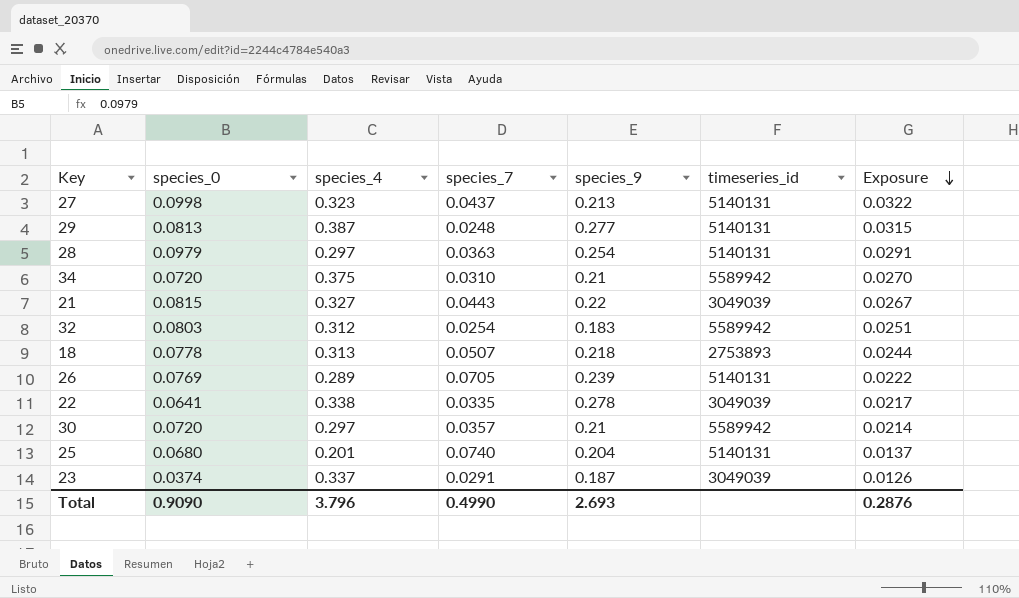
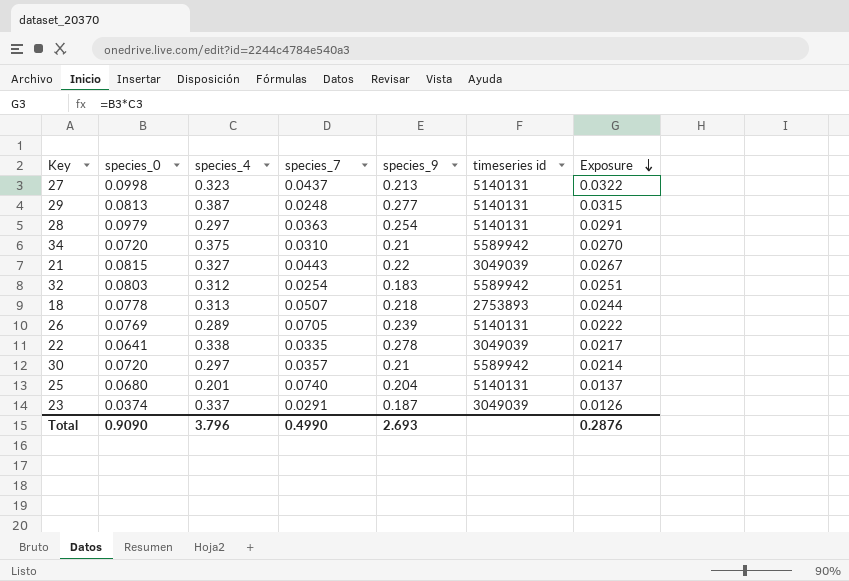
column name: timeseries_id -> timeseries id

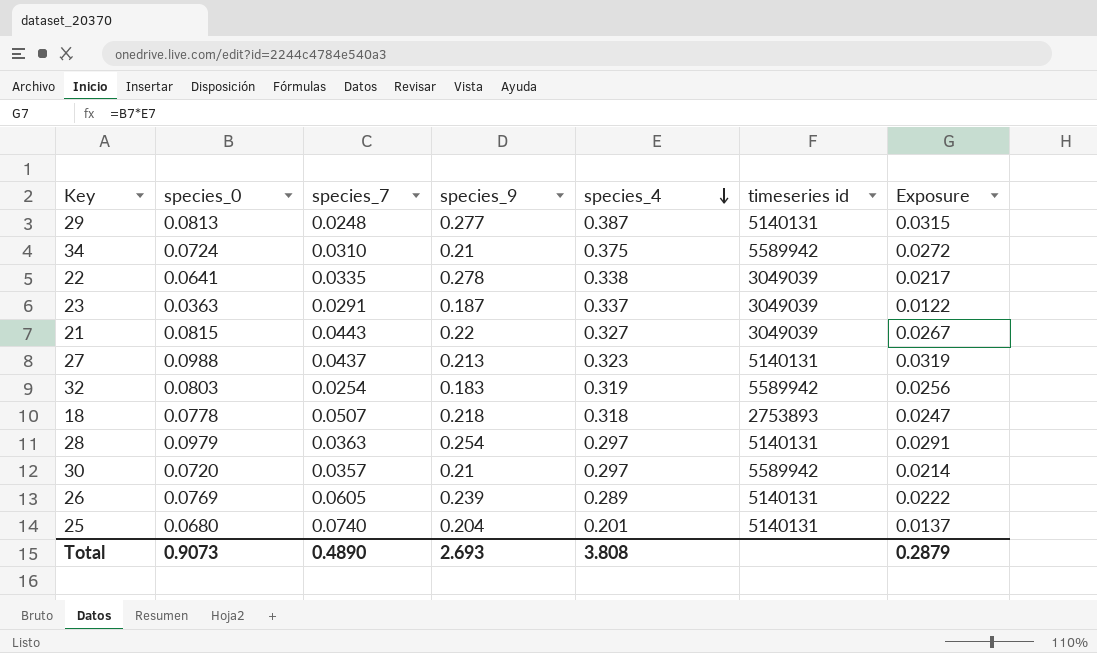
row order: Exposure descending -> species_4 descending
column species_4 | position: 3 -> 5
34 | species_0: 0.0720 -> 0.0724
34 | Exposure: 0.0270 -> 0.0272
23 | species_0: 0.0374 -> 0.0363
23 | Exposure: 0.0126 -> 0.0122
27 | species_0: 0.0998 -> 0.0988
27 | Exposure: 0.0322 -> 0.0319
32 | species_4: 0.312 -> 0.319
32 | Exposure: 0.0251 -> 0.0256
18 | species_4: 0.313 -> 0.318
18 | Exposure: 0.0244 -> 0.0247
26 | species_7: 0.0705 -> 0.0605
Total | species_0: 0.9090 -> 0.9073
Total | species_7: 0.4990 -> 0.4890
Total | species_4: 3.796 -> 3.808
Total | Exposure: 0.2876 -> 0.2879

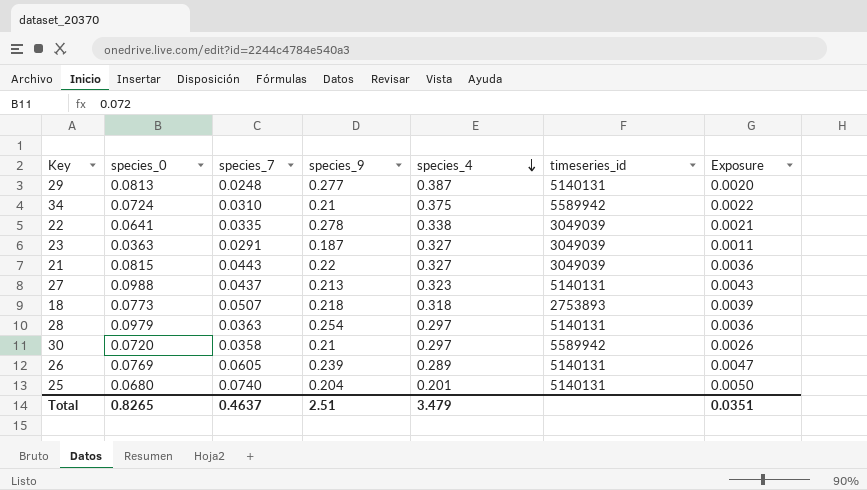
column name: timeseries id -> timeseries_id
column Exposure | formula: [species_0] * [species_4] -> [species_0] * [species_7]
row 32: 0.0803 | 0.0254 | 0.183 | 0.319 | 5589942 | 0.0256 -> none
23 | species_4: 0.337 -> 0.327
18 | species_0: 0.0778 -> 0.0773
30 | species_7: 0.0357 -> 0.0358
Total | species_0: 0.9073 -> 0.8265
Total | species_7: 0.4890 -> 0.4637
Total | species_9: 2.693 -> 2.51
Total | species_4: 3.808 -> 3.479
Total | Exposure: 0.2879 -> 0.0351

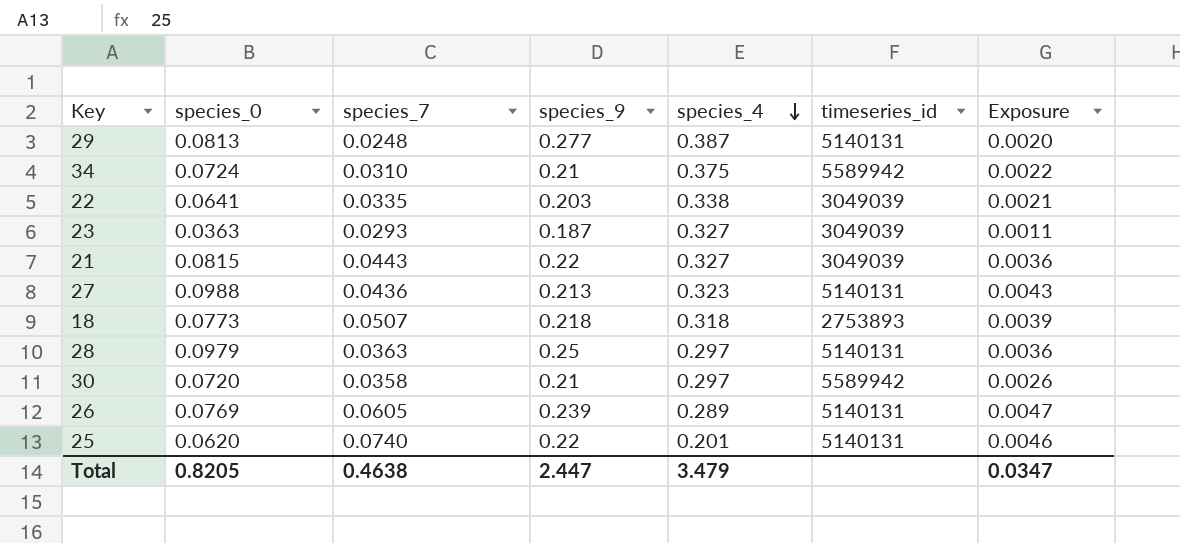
22 | species_9: 0.278 -> 0.203
23 | species_7: 0.0291 -> 0.0293
27 | species_7: 0.0437 -> 0.0436
28 | species_9: 0.254 -> 0.25
25 | species_0: 0.0680 -> 0.0620
25 | species_9: 0.204 -> 0.22
25 | Exposure: 0.0050 -> 0.0046
Total | species_0: 0.8265 -> 0.8205
Total | species_7: 0.4637 -> 0.4638
Total | species_9: 2.51 -> 2.447
Total | Exposure: 0.0351 -> 0.0347

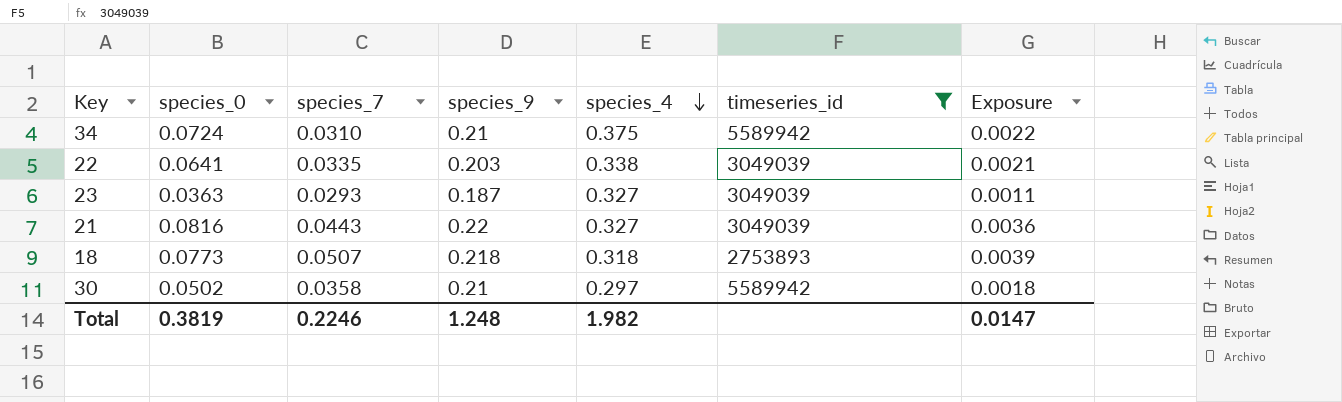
filter: none -> timeseries_id != 5140131
21 | species_0: 0.0815 -> 0.0816
30 | species_0: 0.0720 -> 0.0502
30 | Exposure: 0.0026 -> 0.0018
Total | species_0: 0.8205 -> 0.3819
Total | species_7: 0.4638 -> 0.2246
Total | species_9: 2.447 -> 1.248
Total | species_4: 3.479 -> 1.982
Total | Exposure: 0.0347 -> 0.0147

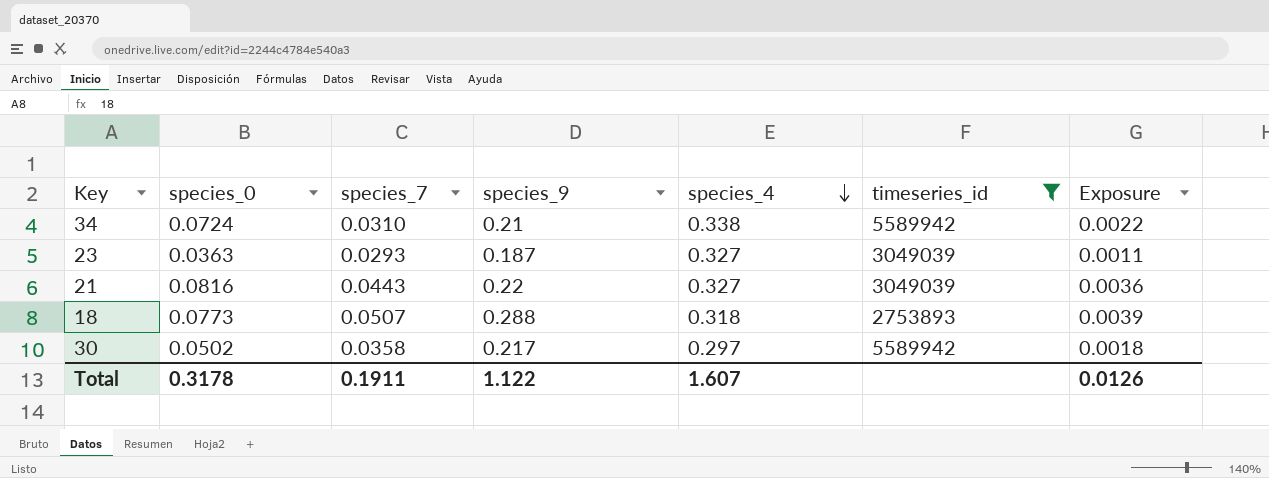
row 22: 0.0641 | 0.0335 | 0.203 | 0.338 | 3049039 | 0.0021 -> none
34 | species_4: 0.375 -> 0.338
18 | species_9: 0.218 -> 0.288
30 | species_9: 0.21 -> 0.217
Total | species_0: 0.3819 -> 0.3178
Total | species_7: 0.2246 -> 0.1911
Total | species_9: 1.248 -> 1.122
Total | species_4: 1.982 -> 1.607
Total | Exposure: 0.0147 -> 0.0126

